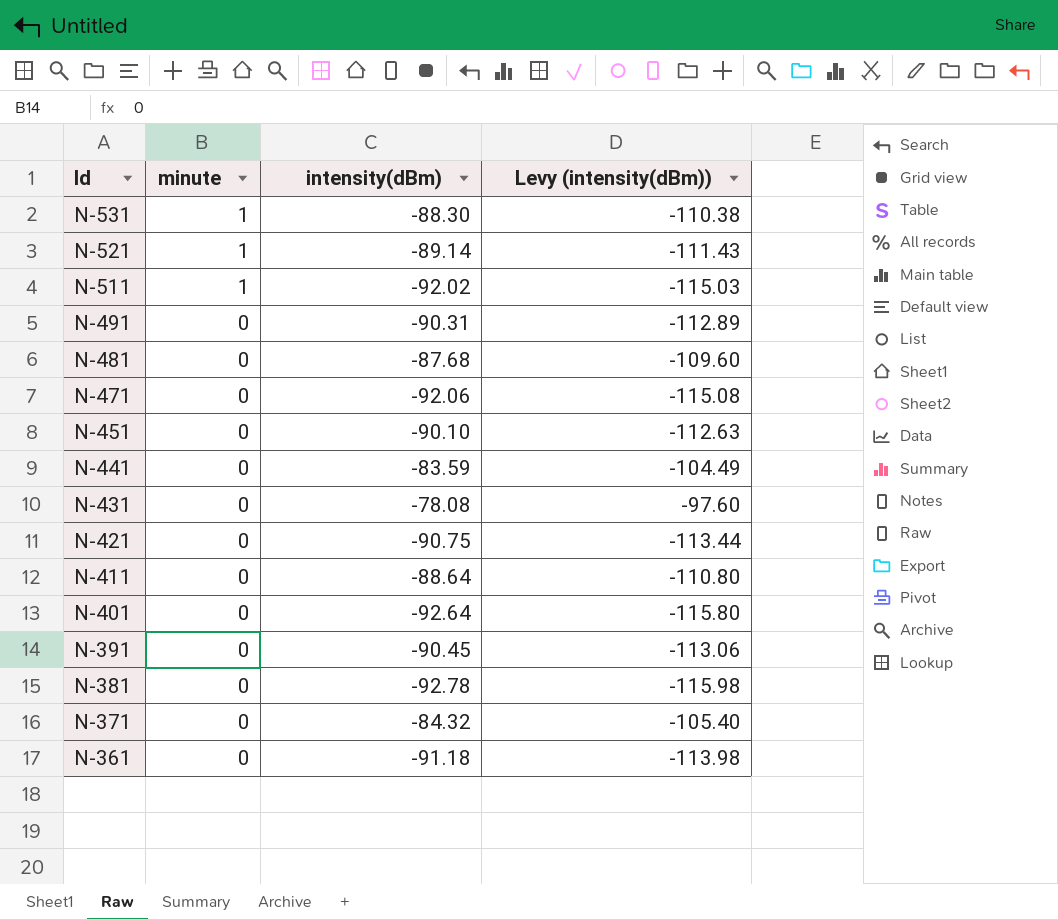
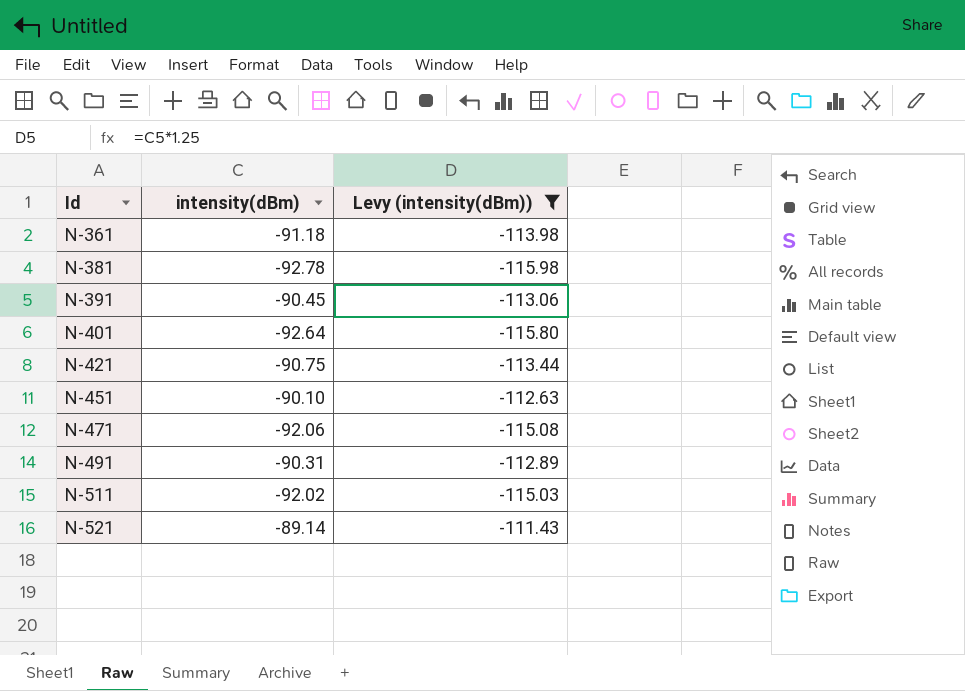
filter: none -> Levy (intensity(dBm)) <= -111.43
row order: Id descending -> Id ascending
column minute | position: 2 -> none

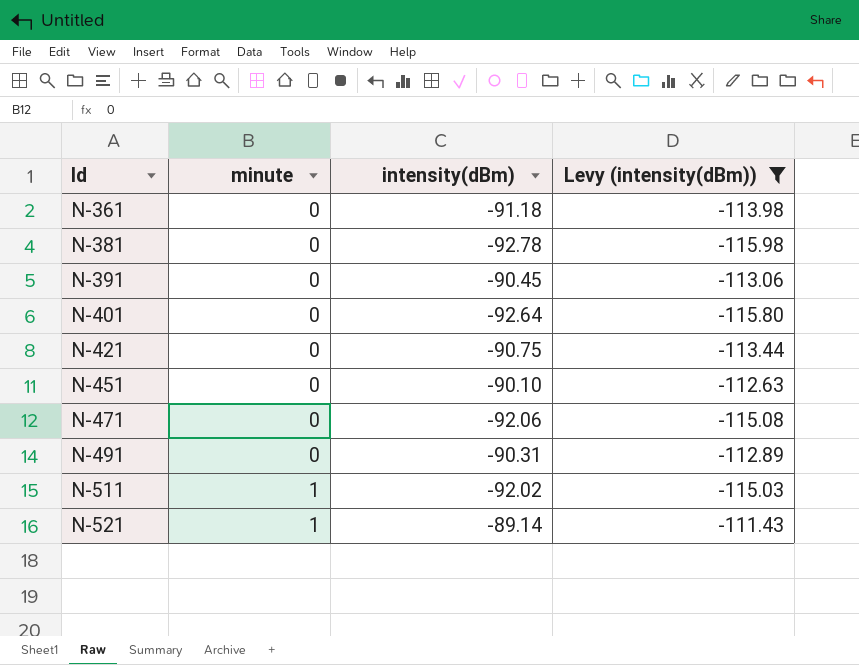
column minute | position: none -> 2

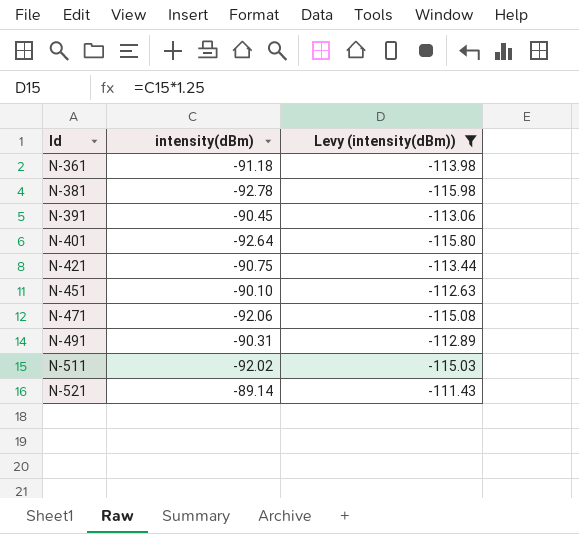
column minute | position: 2 -> none

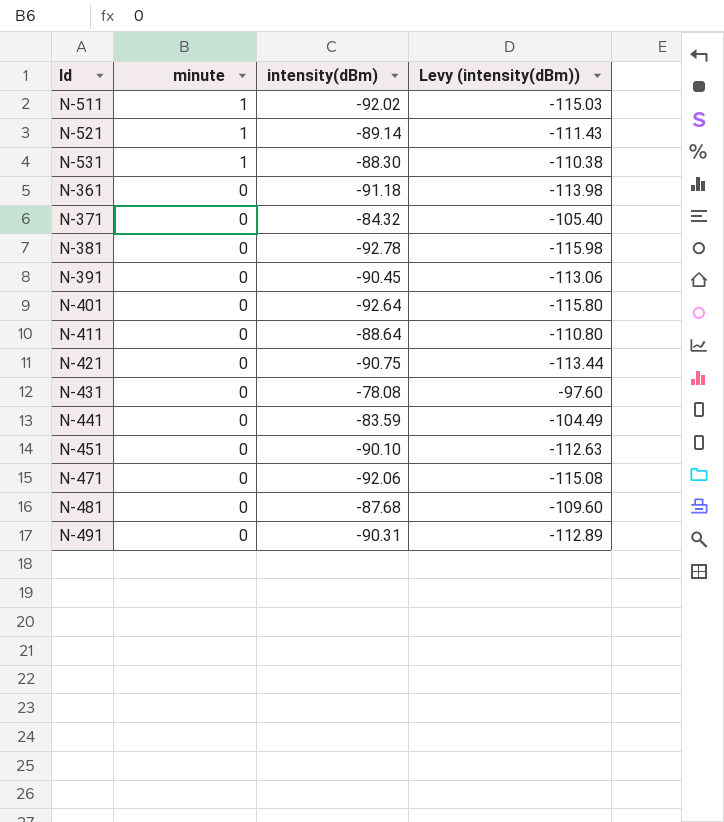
filter: Levy (intensity(dBm)) <= -111.43 -> none
row order: Id ascending -> minute descending
column minute | position: none -> 2

